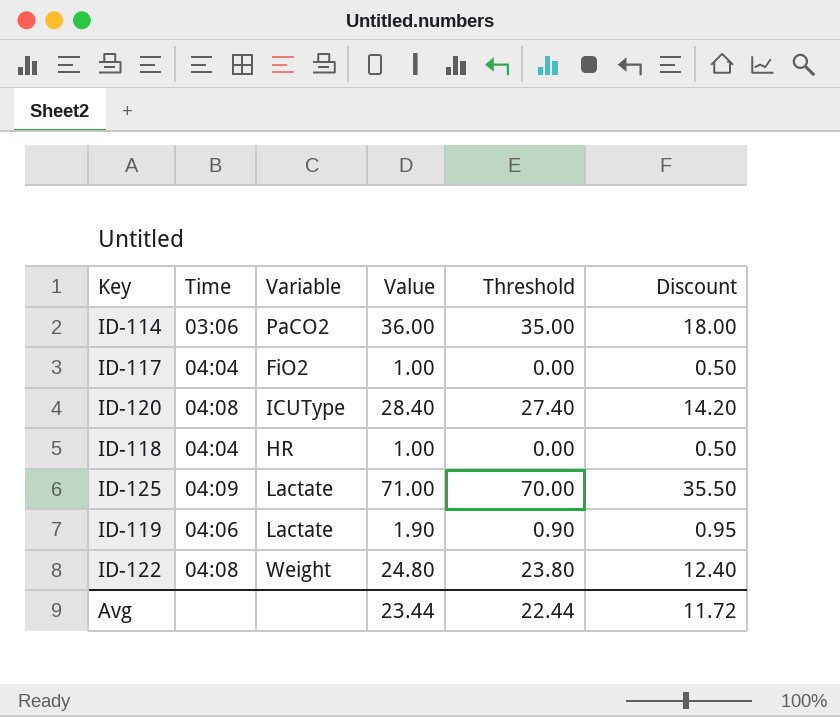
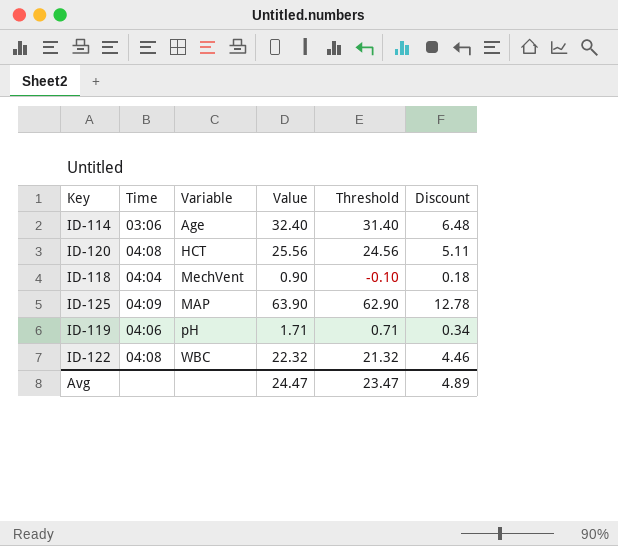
column Discount | formula: [Value] * 0.5 -> [Value] * 0.2
row ID-117: 04:04 | FiO2 | 1.00 | 0.00 | 0.50 -> none
ID-114 | Variable: PaCO2 -> Age
ID-114 | Value: 36.00 -> 32.40
ID-114 | Threshold: 35.00 -> 31.40
ID-120 | Variable: ICUType -> HCT
ID-120 | Value: 28.40 -> 25.56
ID-120 | Threshold: 27.40 -> 24.56
ID-118 | Variable: HR -> MechVent
ID-118 | Value: 1.00 -> 0.90
ID-118 | Threshold: 0.00 -> -0.10
ID-125 | Variable: Lactate -> MAP
ID-125 | Value: 71.00 -> 63.90
ID-125 | Threshold: 70.00 -> 62.90
ID-119 | Variable: Lactate -> pH
ID-119 | Value: 1.90 -> 1.71
ID-119 | Threshold: 0.90 -> 0.71
ID-122 | Variable: Weight -> WBC
ID-122 | Value: 24.80 -> 22.32
ID-122 | Threshold: 23.80 -> 21.32
Avg | Value: 23.44 -> 24.47
Avg | Threshold: 22.44 -> 23.47
Avg | Discount: 11.72 -> 4.89

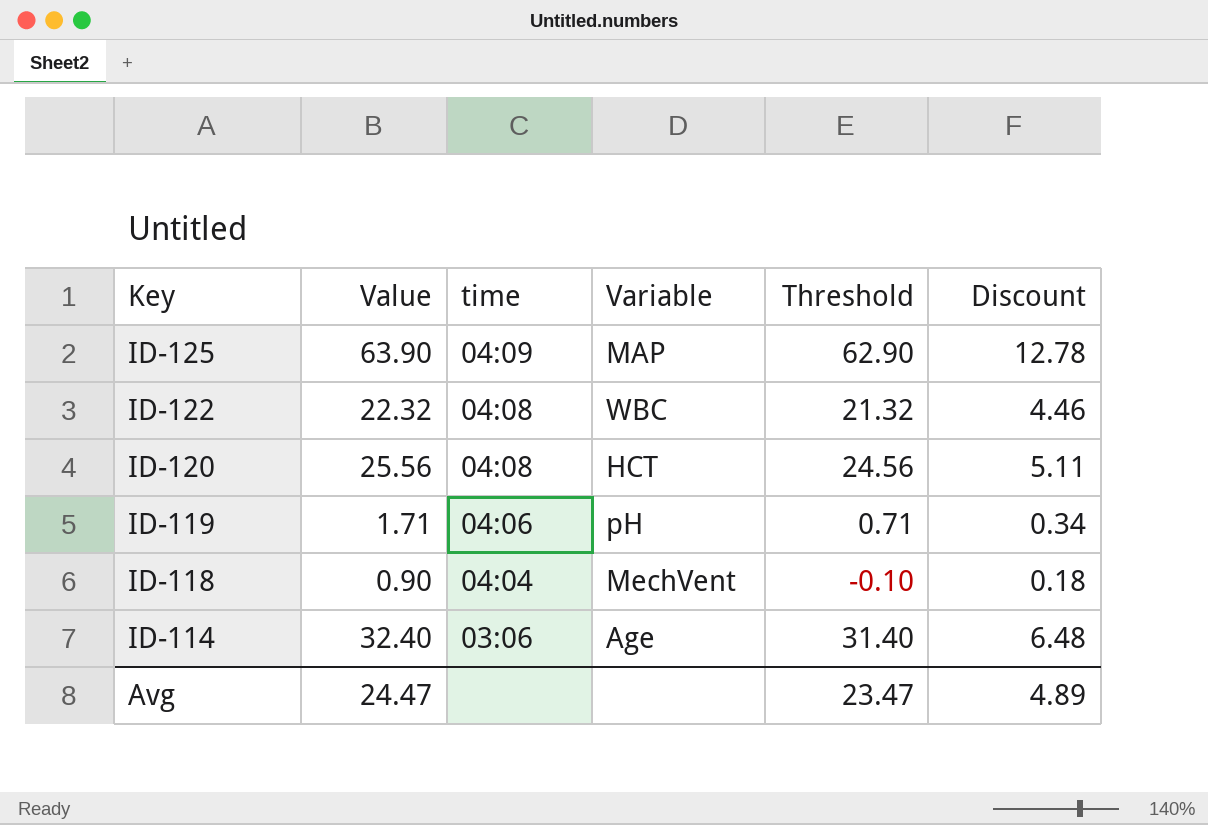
row order: none -> Key descending
column Value | position: 4 -> 2
column name: Time -> time

